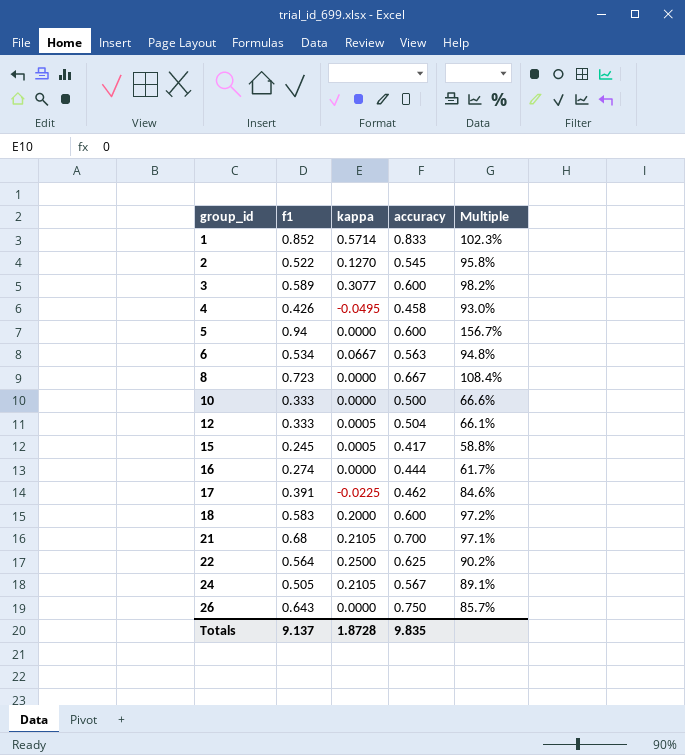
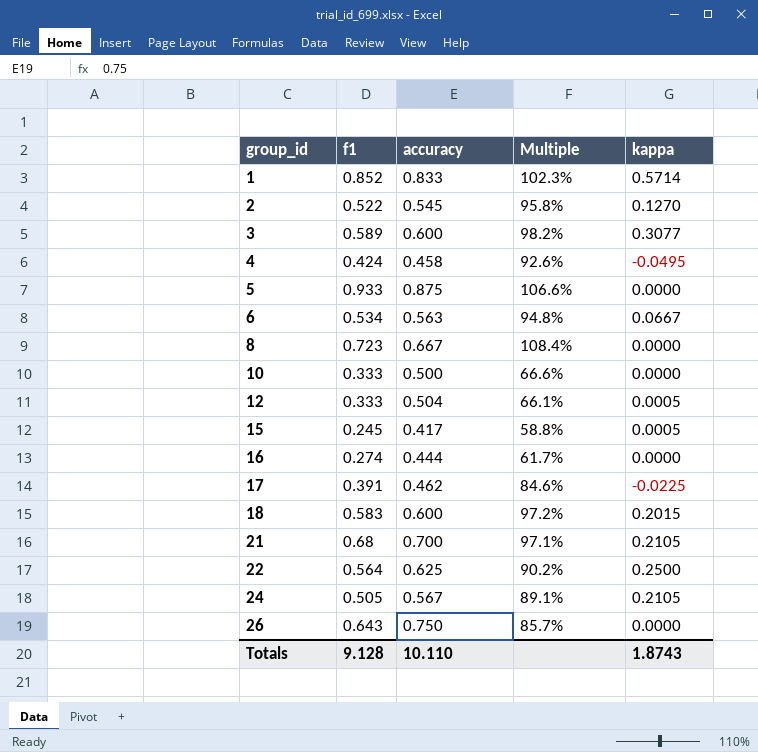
column kappa | position: 3 -> 5
4 | f1: 0.426 -> 0.424
4 | Multiple: 93.0% -> 92.6%
5 | f1: 0.94 -> 0.933
5 | accuracy: 0.600 -> 0.875
5 | Multiple: 156.7% -> 106.6%
18 | kappa: 0.2000 -> 0.2015
Totals | f1: 9.137 -> 9.128
Totals | accuracy: 9.835 -> 10.110
Totals | kappa: 1.8728 -> 1.8743

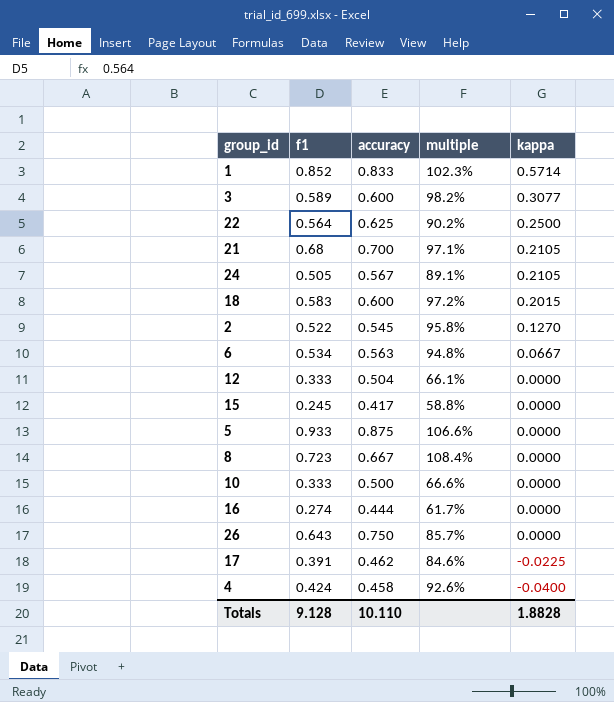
row order: group_id ascending -> kappa descending
column name: Multiple -> multiple
12 | kappa: 0.0005 -> 0.0000
15 | kappa: 0.0005 -> 0.0000
4 | kappa: -0.0495 -> -0.0400
Totals | kappa: 1.8743 -> 1.8828

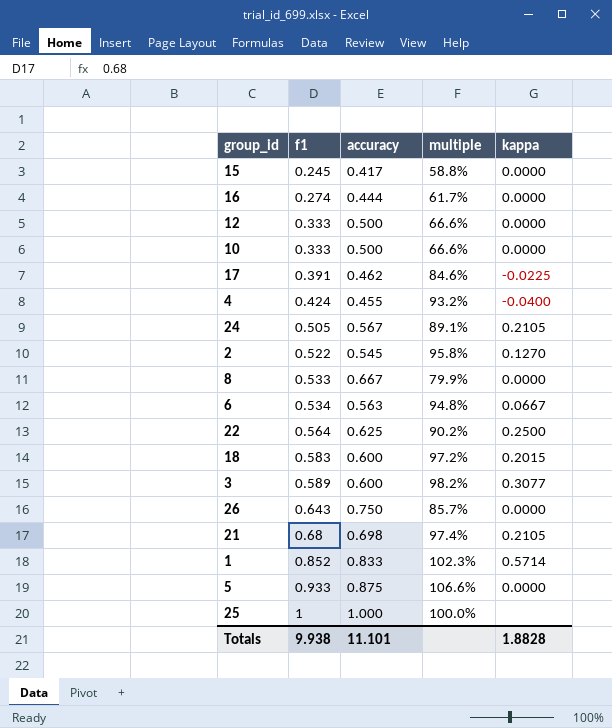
row order: kappa descending -> f1 ascending
12 | accuracy: 0.504 -> 0.500
12 | multiple: 66.1% -> 66.6%
4 | accuracy: 0.458 -> 0.455
4 | multiple: 92.6% -> 93.2%
8 | f1: 0.723 -> 0.533
8 | multiple: 108.4% -> 79.9%
21 | accuracy: 0.700 -> 0.698
21 | multiple: 97.1% -> 97.4%
row 25: none -> 1 | 1.000 | 100.0% | none
Totals | f1: 9.128 -> 9.938
Totals | accuracy: 10.110 -> 11.101

